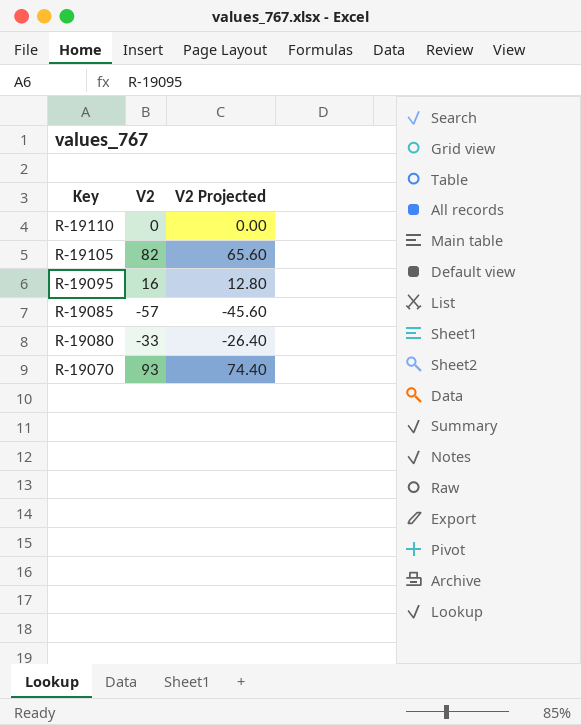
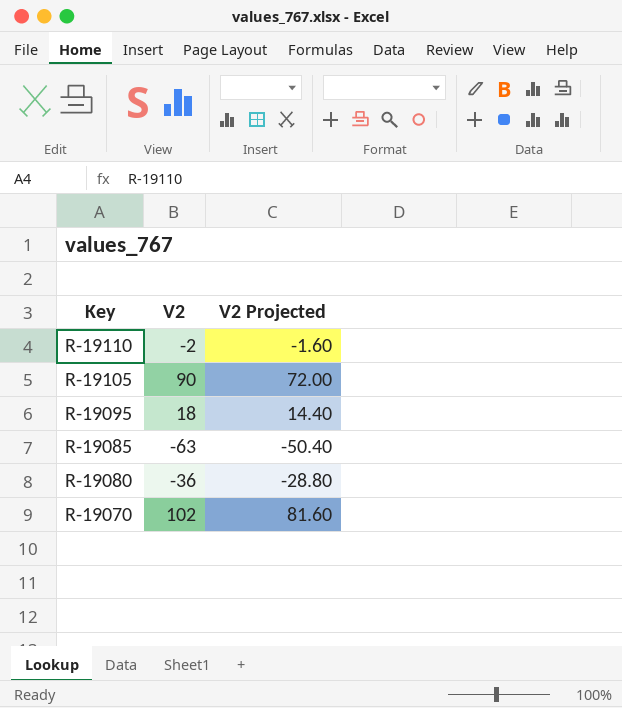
R-19110 | V2: 0 -> -2
R-19110 | V2 Projected: 0.00 -> -1.60
R-19105 | V2: 82 -> 90
R-19105 | V2 Projected: 65.60 -> 72.00
R-19095 | V2: 16 -> 18
R-19095 | V2 Projected: 12.80 -> 14.40
R-19085 | V2: -57 -> -63
R-19085 | V2 Projected: -45.60 -> -50.40
R-19080 | V2: -33 -> -36
R-19080 | V2 Projected: -26.40 -> -28.80
R-19070 | V2: 93 -> 102
R-19070 | V2 Projected: 74.40 -> 81.60

